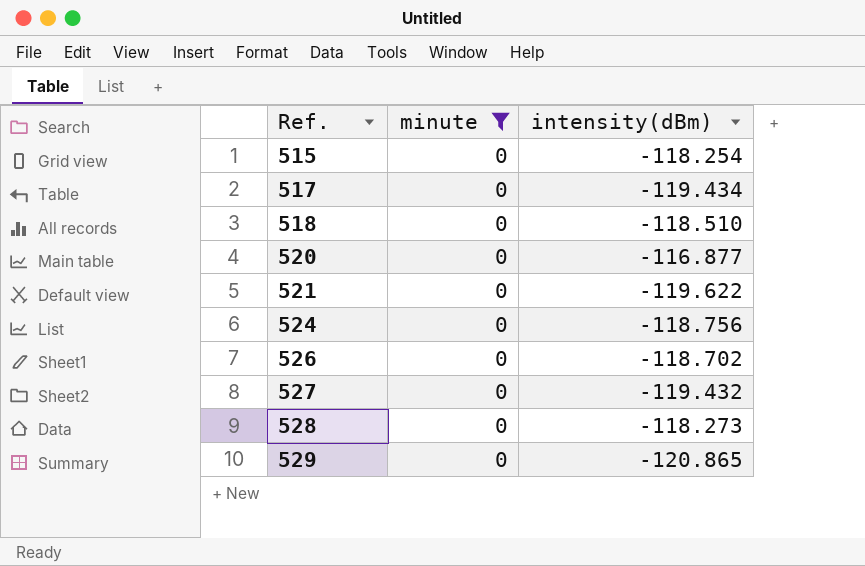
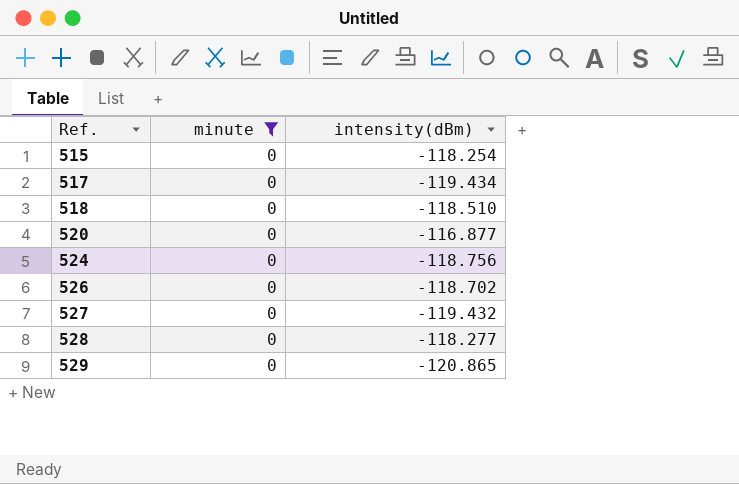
row 521: 0 | -119.622 -> none
528 | intensity(dBm): -118.273 -> -118.277

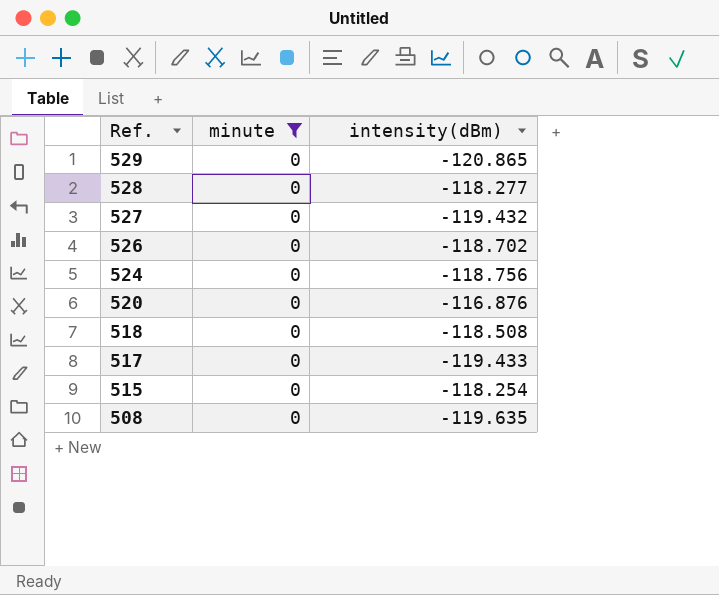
row order: Ref. ascending -> Ref. descending
520 | intensity(dBm): -116.877 -> -116.876
518 | intensity(dBm): -118.510 -> -118.508
517 | intensity(dBm): -119.434 -> -119.433
row 508: none -> 0 | -119.635

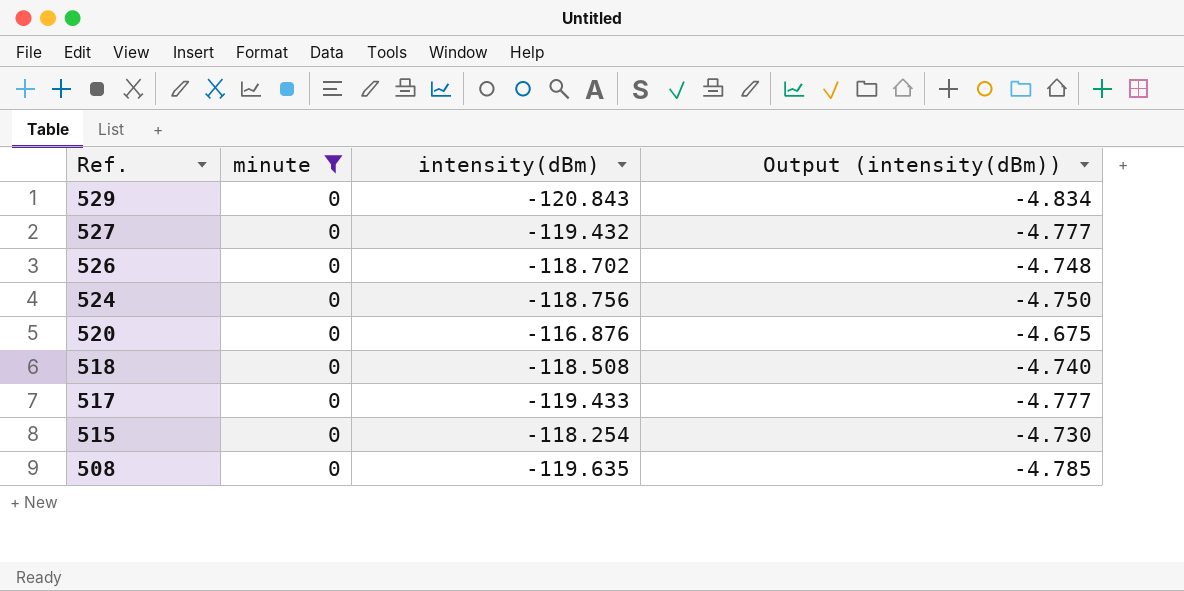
column Output (intensity(dBm)) | formula: none -> [intensity(dBm)] * 0.04
row 528: 0 | -118.277 -> none
529 | intensity(dBm): -120.865 -> -120.843

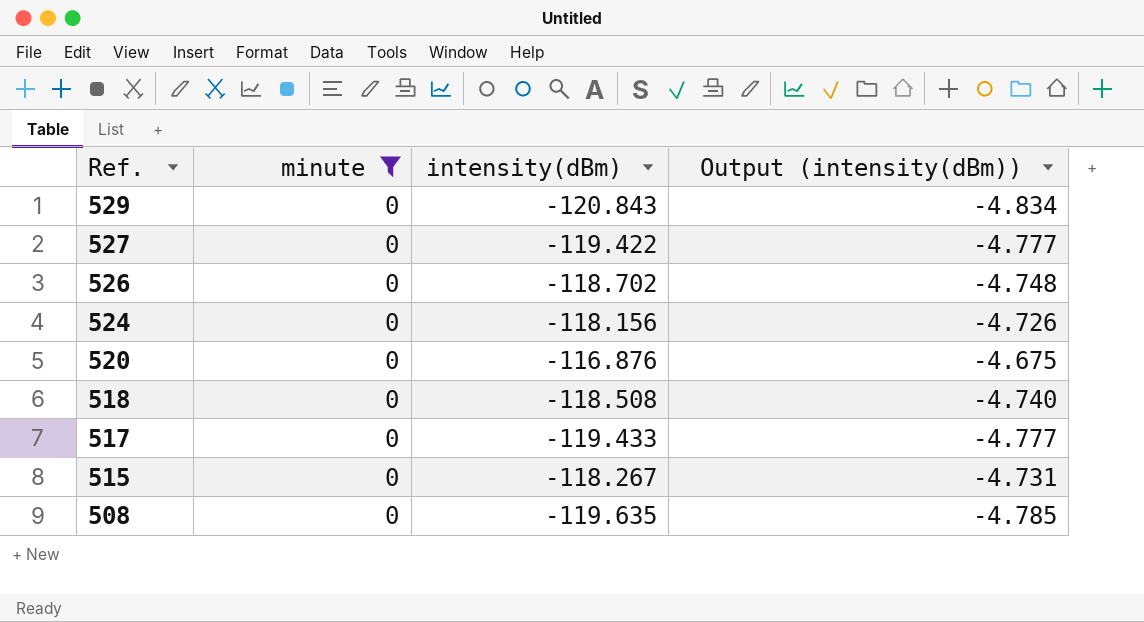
527 | intensity(dBm): -119.432 -> -119.422
524 | intensity(dBm): -118.756 -> -118.156
524 | Output (intensity(dBm)): -4.750 -> -4.726
515 | intensity(dBm): -118.254 -> -118.267
515 | Output (intensity(dBm)): -4.730 -> -4.731

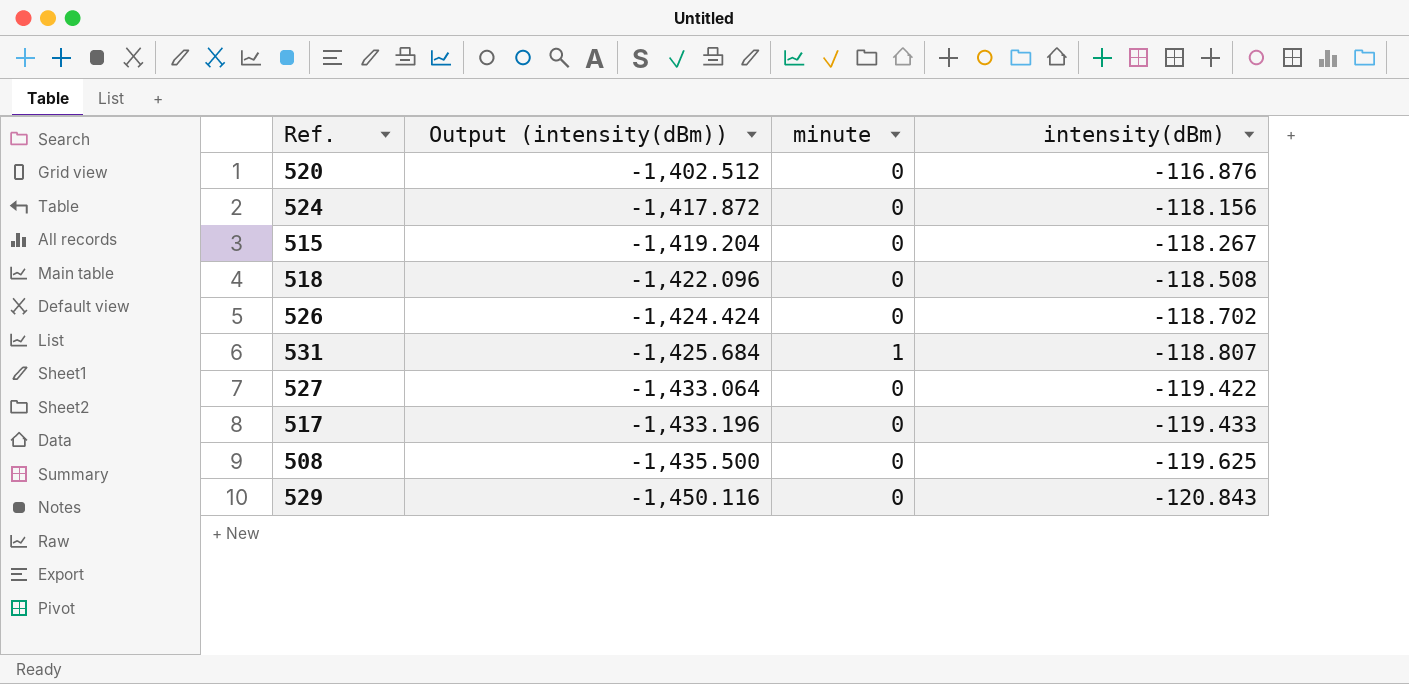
filter: minute = 0 -> none
row order: Ref. descending -> Output (intensity(dBm)) descending
column Output (intensity(dBm)) | formula: [intensity(dBm)] * 0.04 -> [intensity(dBm)] * 12
column Output (intensity(dBm)) | position: 4 -> 2
508 | intensity(dBm): -119.635 -> -119.625

